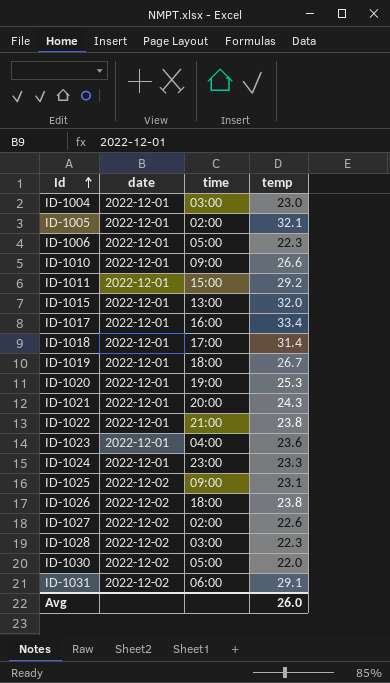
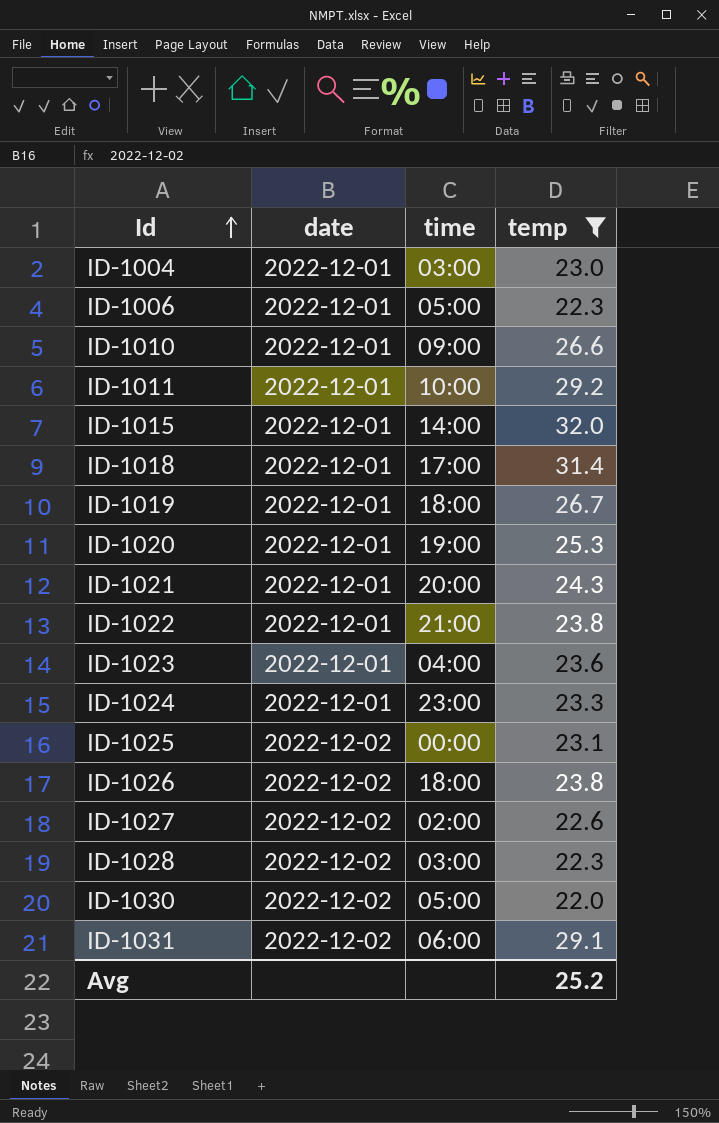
filter: none -> temp <= 32.0
ID-1011 | time: 15:00 -> 10:00
ID-1015 | time: 13:00 -> 14:00
ID-1025 | time: 09:00 -> 00:00
Avg | temp: 26.0 -> 25.2

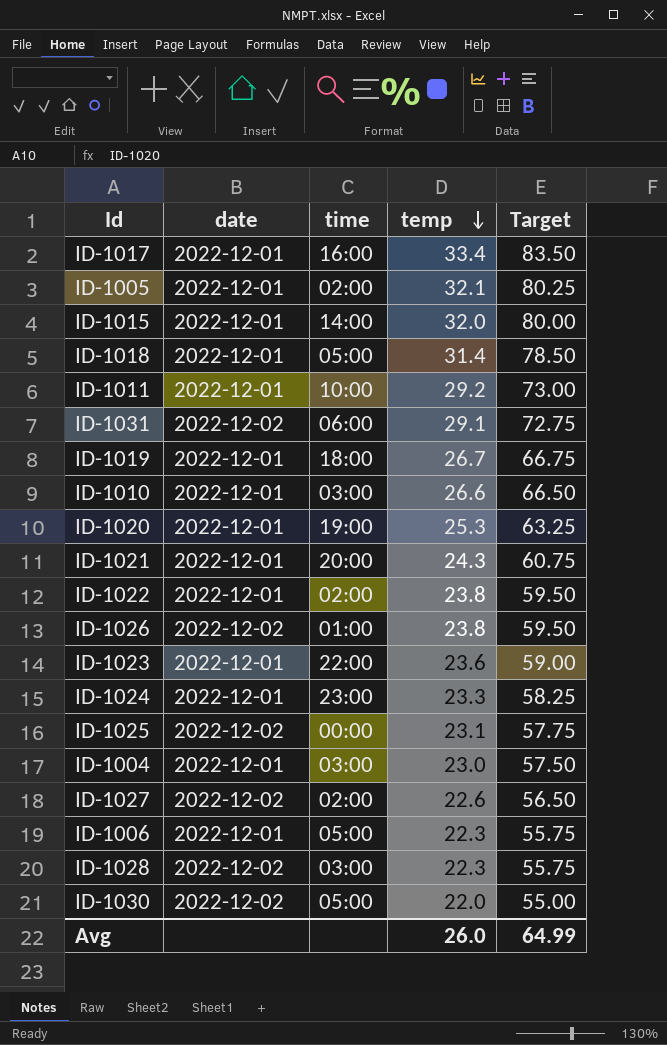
filter: temp <= 32.0 -> none
row order: Id ascending -> temp descending
column Target | formula: none -> [temp] * 2.5
ID-1018 | time: 17:00 -> 05:00
ID-1010 | time: 09:00 -> 03:00
ID-1022 | time: 21:00 -> 02:00
ID-1026 | time: 18:00 -> 01:00
ID-1023 | time: 04:00 -> 22:00
Avg | temp: 25.2 -> 26.0

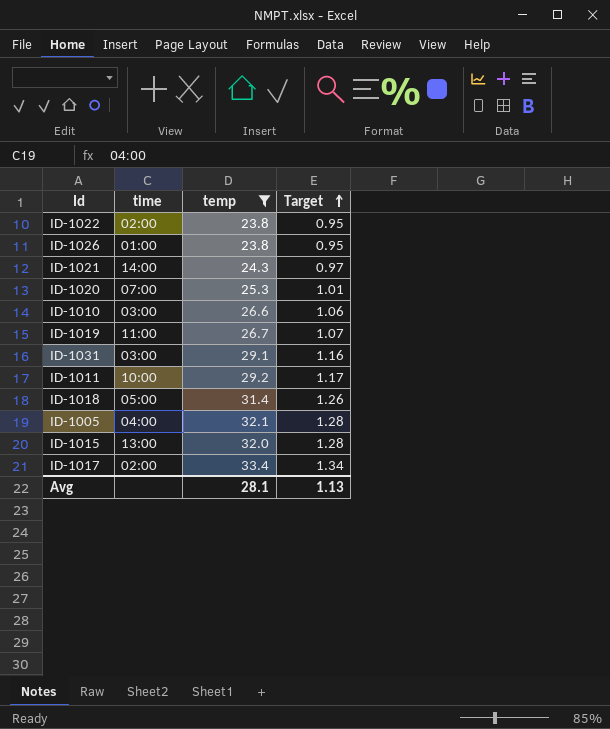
filter: none -> temp >= 23.8
row order: temp descending -> Target ascending
column date | position: 2 -> none
column Target | formula: [temp] * 2.5 -> [temp] * 0.04
ID-1021 | time: 20:00 -> 14:00
ID-1020 | time: 19:00 -> 07:00
ID-1019 | time: 18:00 -> 11:00
ID-1031 | time: 06:00 -> 03:00
ID-1005 | time: 02:00 -> 04:00
ID-1015 | time: 14:00 -> 13:00
ID-1017 | time: 16:00 -> 02:00
Avg | temp: 26.0 -> 28.1
Avg | Target: 64.99 -> 1.13

